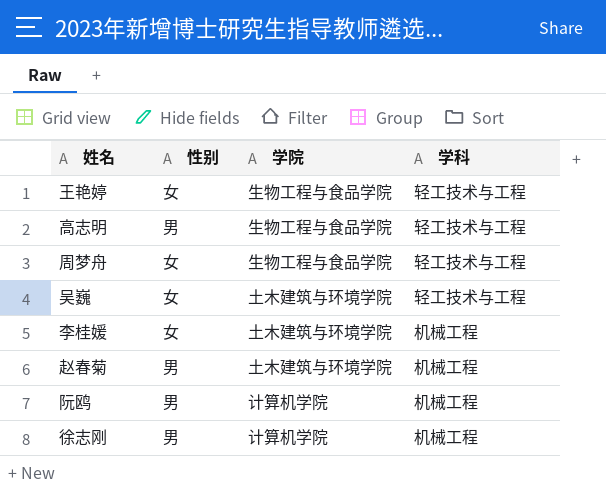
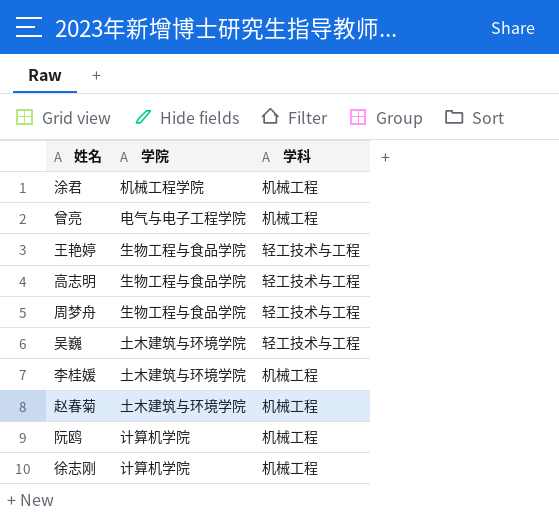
column 性别 | position: 2 -> none
row 涂君: none -> 机械工程学院 | 机械工程
row 曾亮: none -> 电气与电子工程学院 | 机械工程

